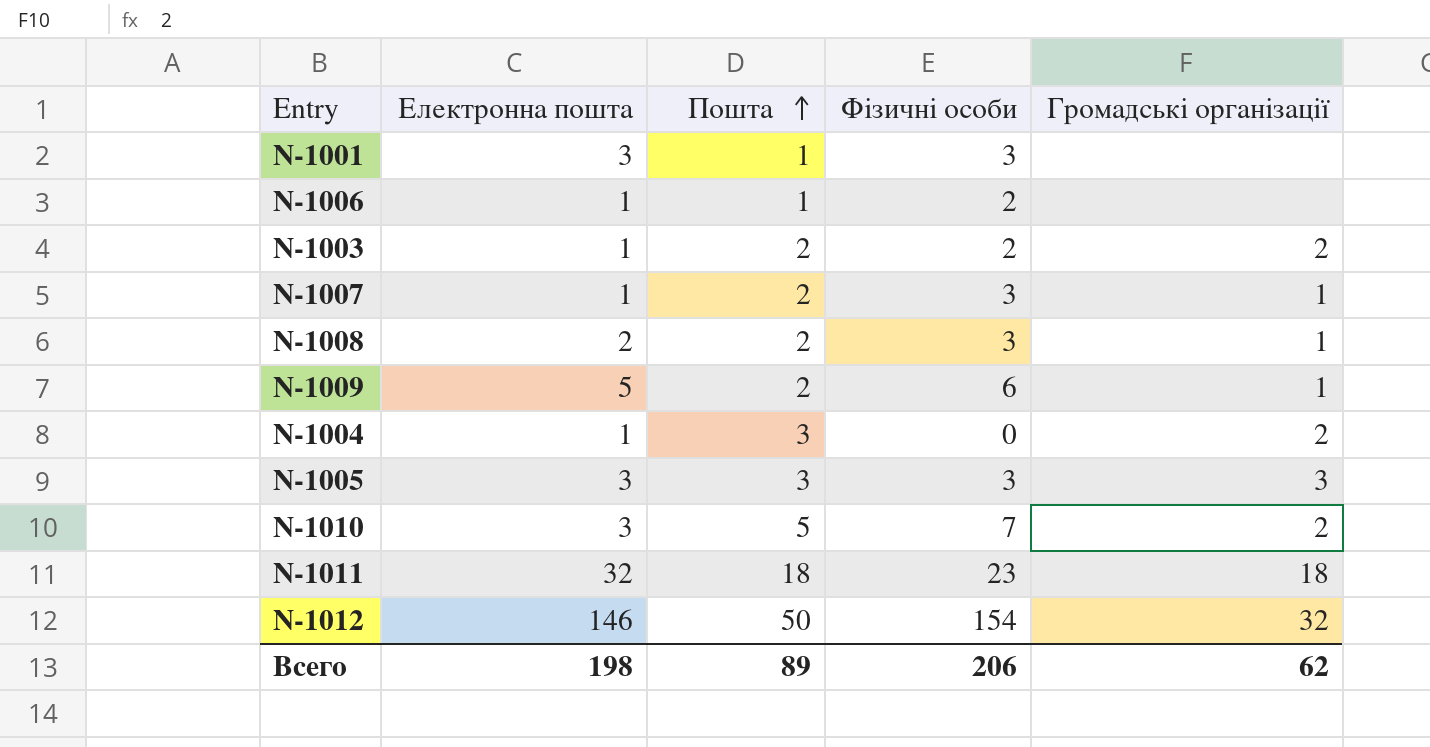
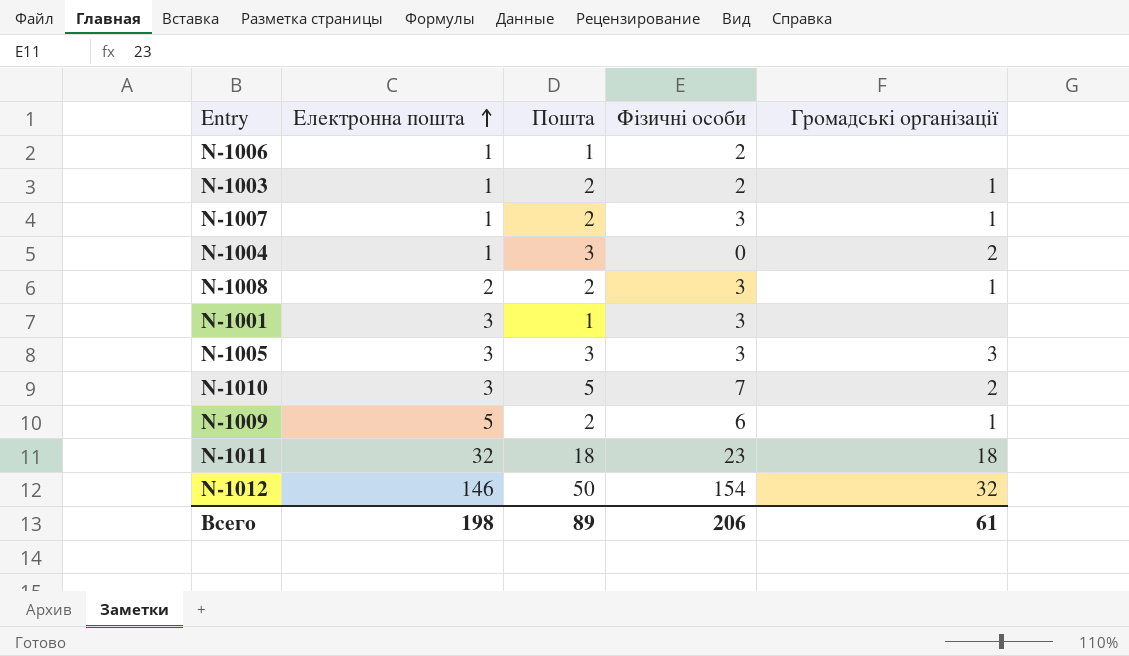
row order: Пошта ascending -> Електронна пошта ascending
N-1003 | Громадські організації: 2 -> 1
Всего | Громадські організації: 62 -> 61

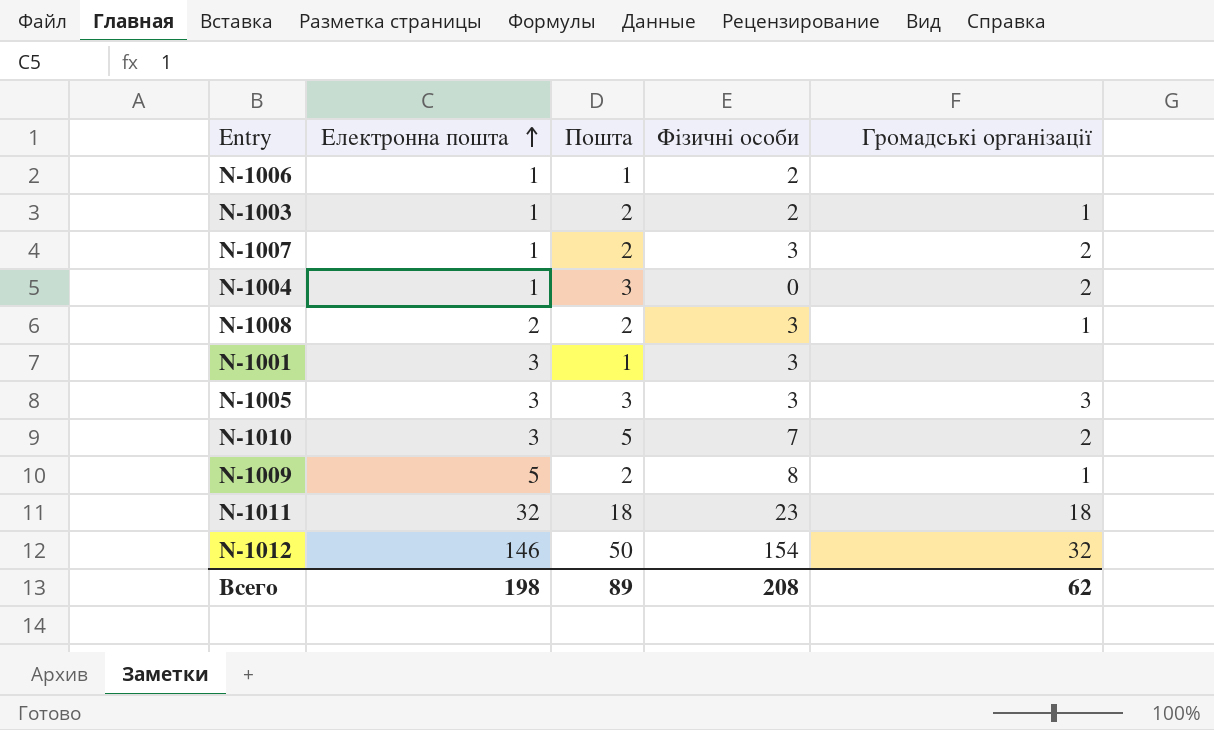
N-1007 | Громадські організації: 1 -> 2
N-1009 | Фізичні особи: 6 -> 8
Всего | Фізичні особи: 206 -> 208
Всего | Громадські організації: 61 -> 62

